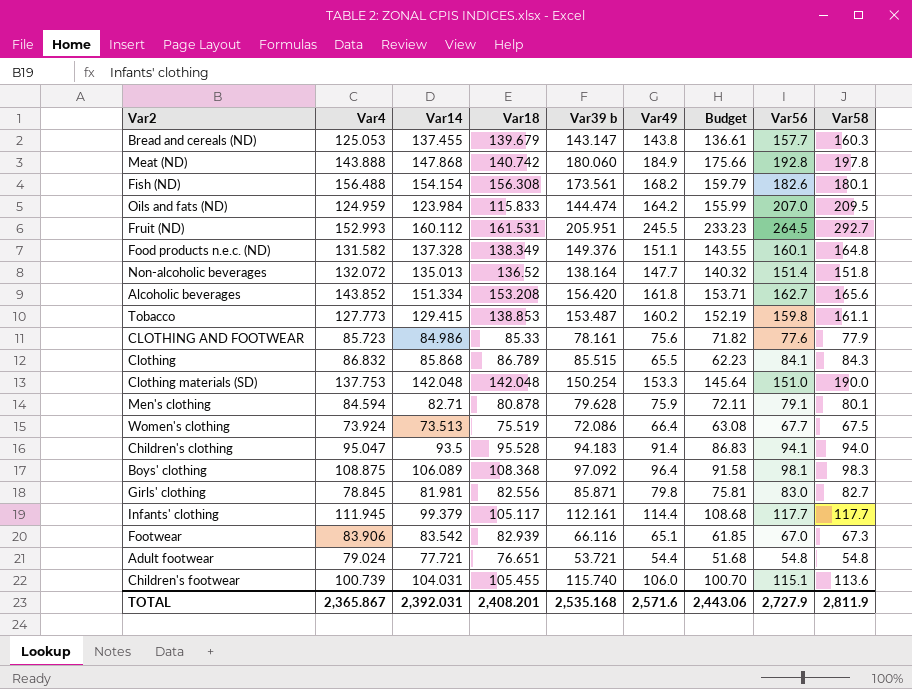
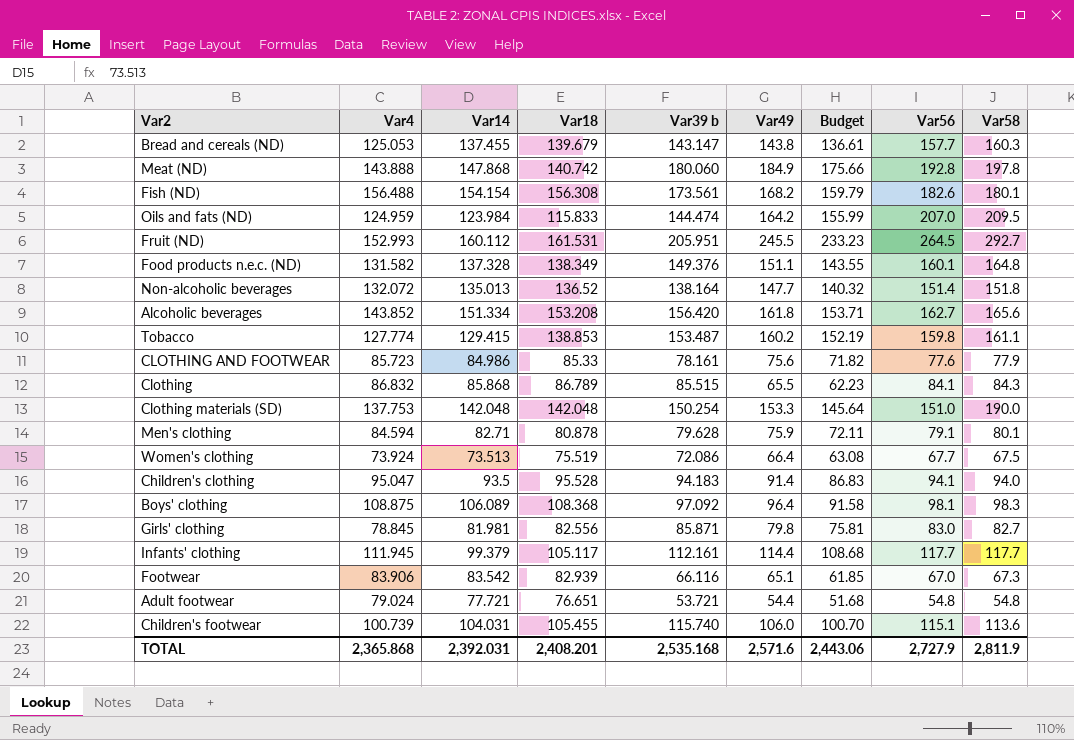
Tobacco | Var4: 127.773 -> 127.774
TOTAL | Var4: 2,365.867 -> 2,365.868

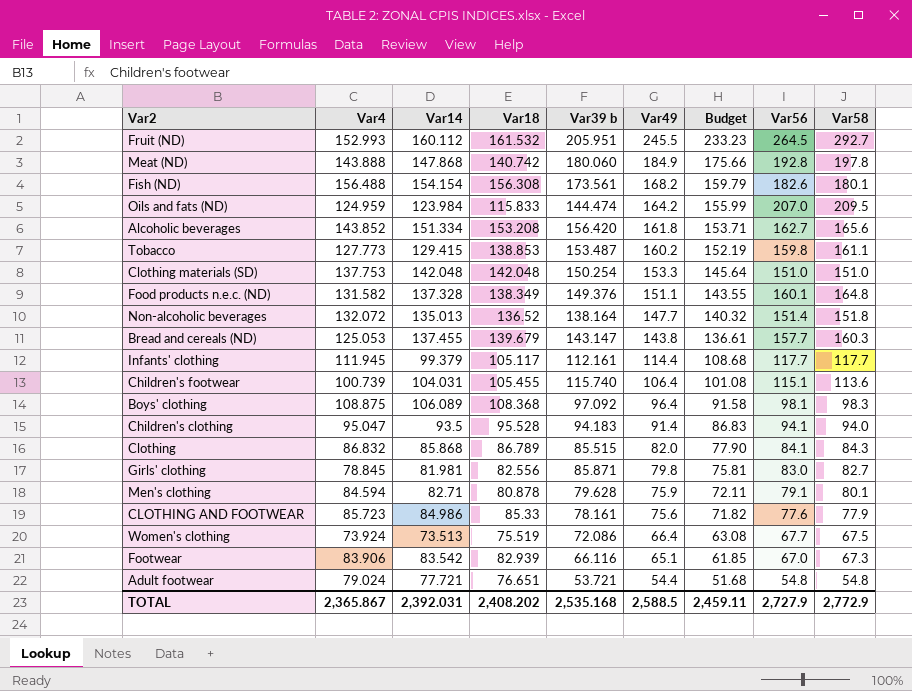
row order: none -> Var49 descending
Fruit (ND) | Var18: 161.531 -> 161.532
Tobacco | Var4: 127.774 -> 127.773
Clothing materials (SD) | Var58: 190.0 -> 151.0
Children's footwear | Var49: 106.0 -> 106.4
Children's footwear | Budget: 100.70 -> 101.08
Clothing | Var49: 65.5 -> 82.0
Clothing | Budget: 62.23 -> 77.90
TOTAL | Var4: 2,365.868 -> 2,365.867
TOTAL | Var18: 2,408.201 -> 2,408.202
TOTAL | Var49: 2,571.6 -> 2,588.5
TOTAL | Budget: 2,443.06 -> 2,459.11
TOTAL | Var58: 2,811.9 -> 2,772.9

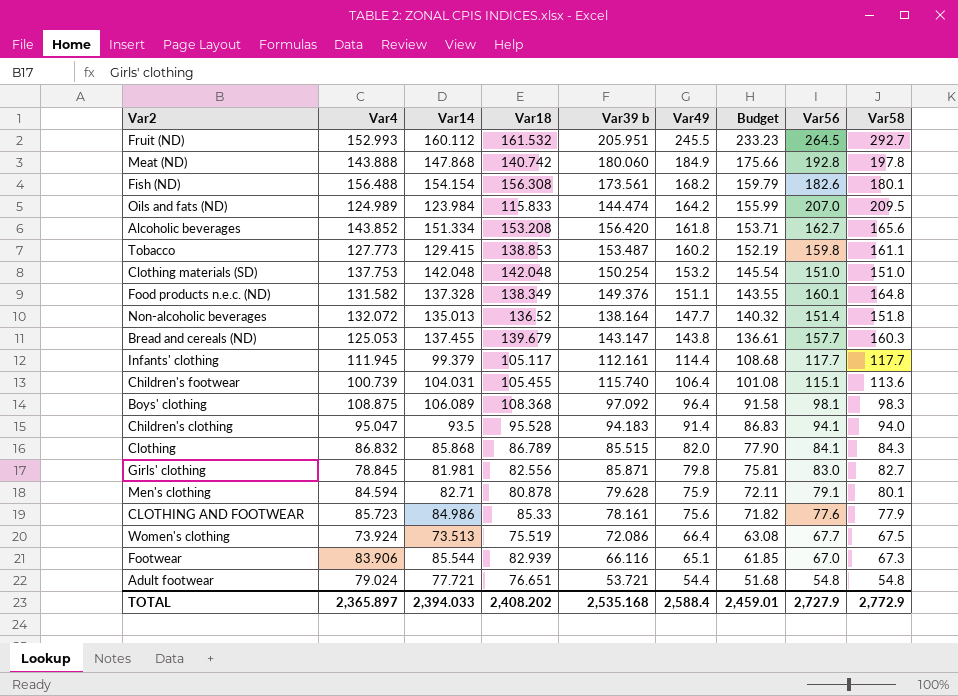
Oils and fats (ND) | Var4: 124.959 -> 124.989
Clothing materials (SD) | Var49: 153.3 -> 153.2
Clothing materials (SD) | Budget: 145.64 -> 145.54
Footwear | Var14: 83.542 -> 85.544
TOTAL | Var4: 2,365.867 -> 2,365.897
TOTAL | Var14: 2,392.031 -> 2,394.033
TOTAL | Var49: 2,588.5 -> 2,588.4
TOTAL | Budget: 2,459.11 -> 2,459.01

